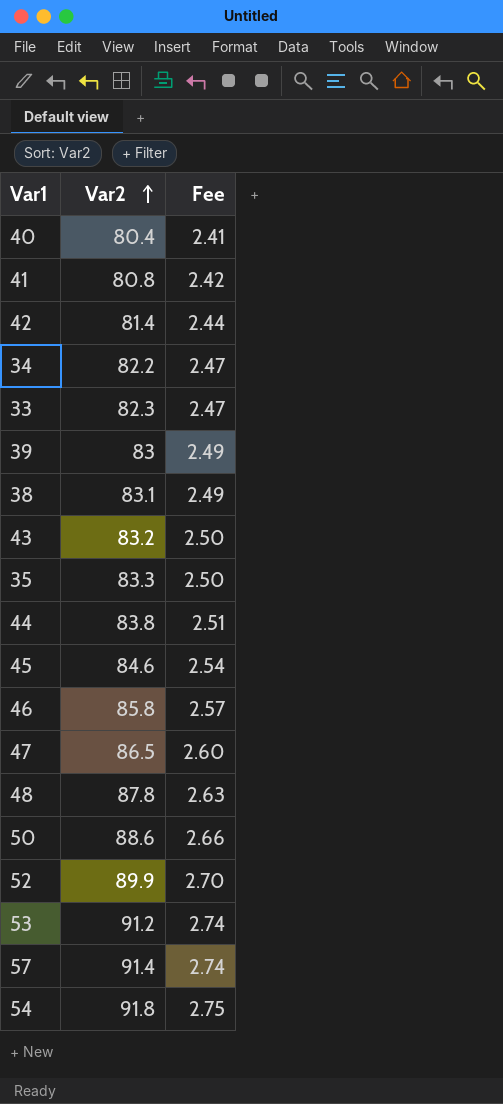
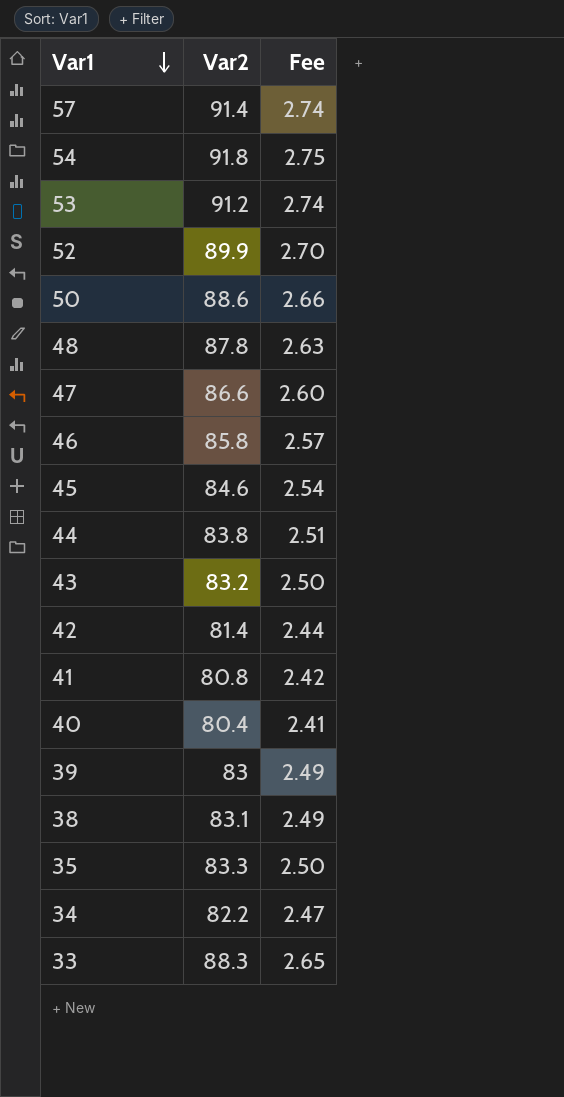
row order: Var2 ascending -> Var1 descending
47 | Var2: 86.5 -> 86.6
33 | Var2: 82.3 -> 88.3
33 | Fee: 2.47 -> 2.65

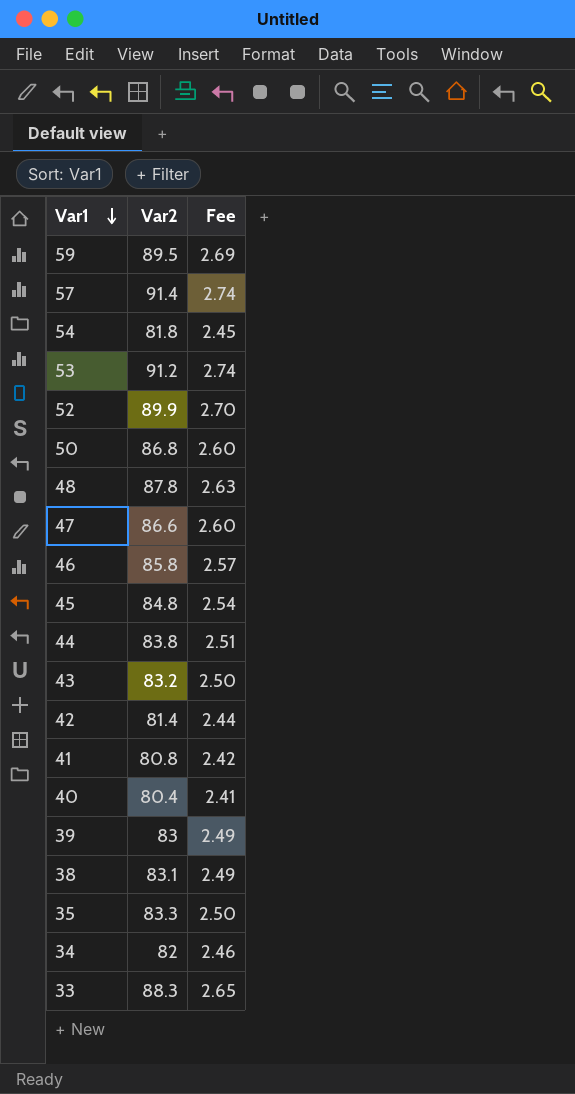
row 59: none -> 89.5 | 2.69
54 | Var2: 91.8 -> 81.8
54 | Fee: 2.75 -> 2.45
50 | Var2: 88.6 -> 86.8
50 | Fee: 2.66 -> 2.60
45 | Var2: 84.6 -> 84.8
34 | Var2: 82.2 -> 82
34 | Fee: 2.47 -> 2.46

